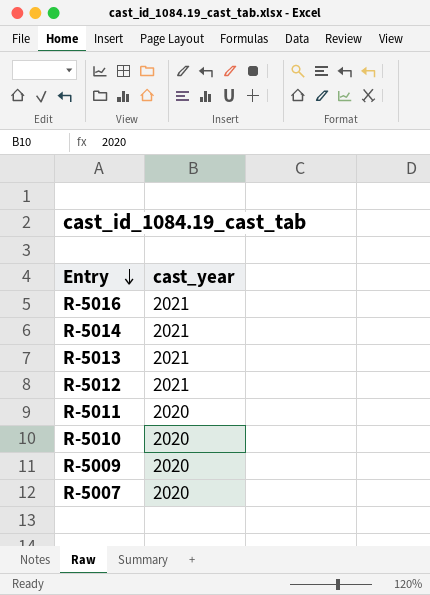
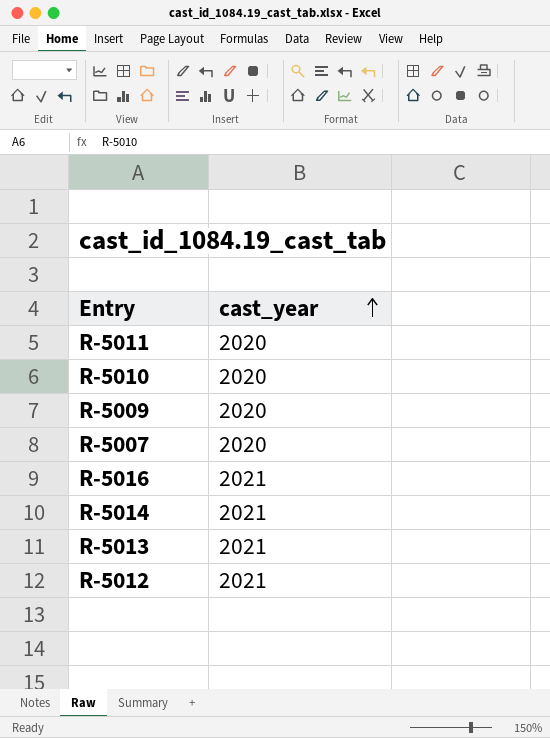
row order: Entry descending -> cast_year ascending

